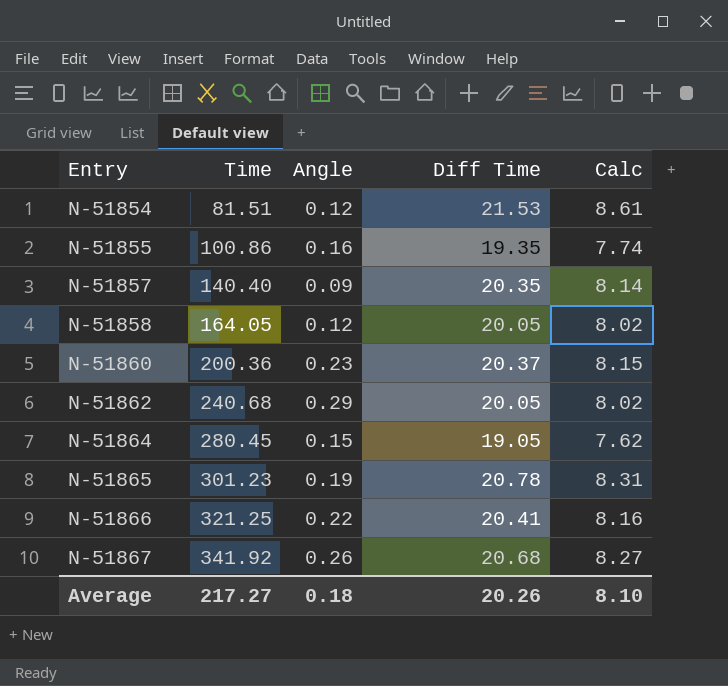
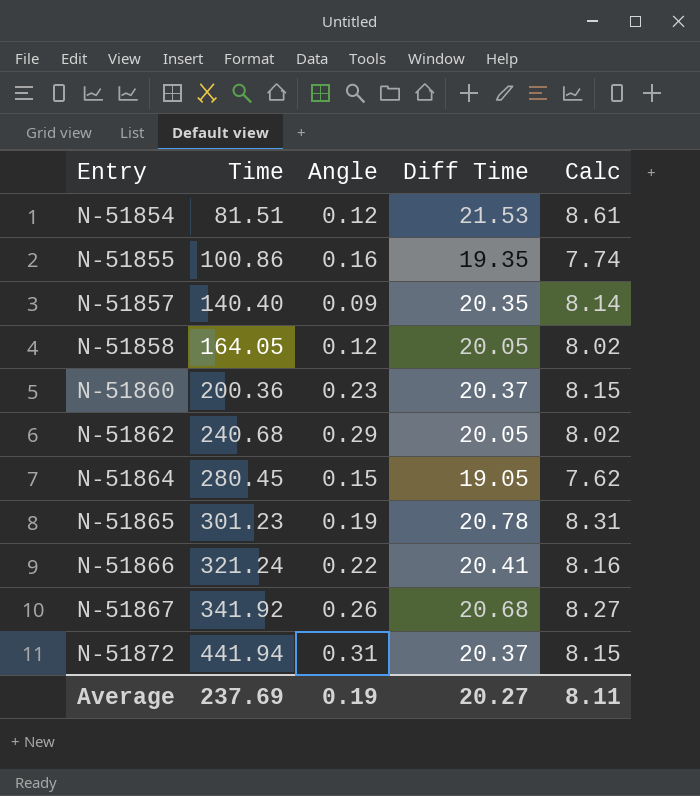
N-51866 | Time: 321.25 -> 321.24
row N-51872: none -> 441.94 | 0.31 | 20.37 | 8.15
Average | Time: 217.27 -> 237.69
Average | Angle: 0.18 -> 0.19
Average | Diff Time: 20.26 -> 20.27
Average | Calc: 8.10 -> 8.11

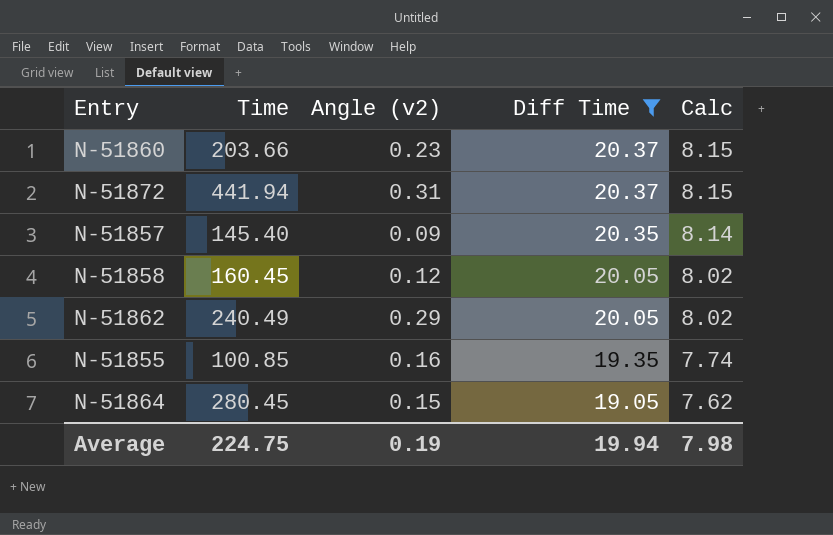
filter: none -> Diff Time <= 20.37
row order: Entry ascending -> Diff Time descending
column name: Angle -> Angle (v2)
N-51860 | Time: 200.36 -> 203.66
N-51857 | Time: 140.40 -> 145.40
N-51858 | Time: 164.05 -> 160.45
N-51862 | Time: 240.68 -> 240.49
N-51855 | Time: 100.86 -> 100.85
Average | Time: 237.69 -> 224.75
Average | Diff Time: 20.27 -> 19.94
Average | Calc: 8.11 -> 7.98

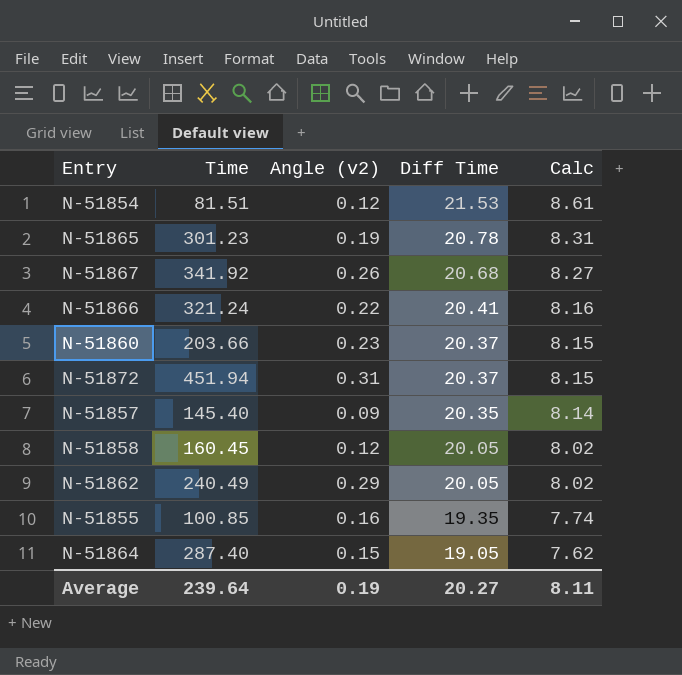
filter: Diff Time <= 20.37 -> none
N-51872 | Time: 441.94 -> 451.94
N-51864 | Time: 280.45 -> 287.40
Average | Time: 224.75 -> 239.64
Average | Diff Time: 19.94 -> 20.27
Average | Calc: 7.98 -> 8.11

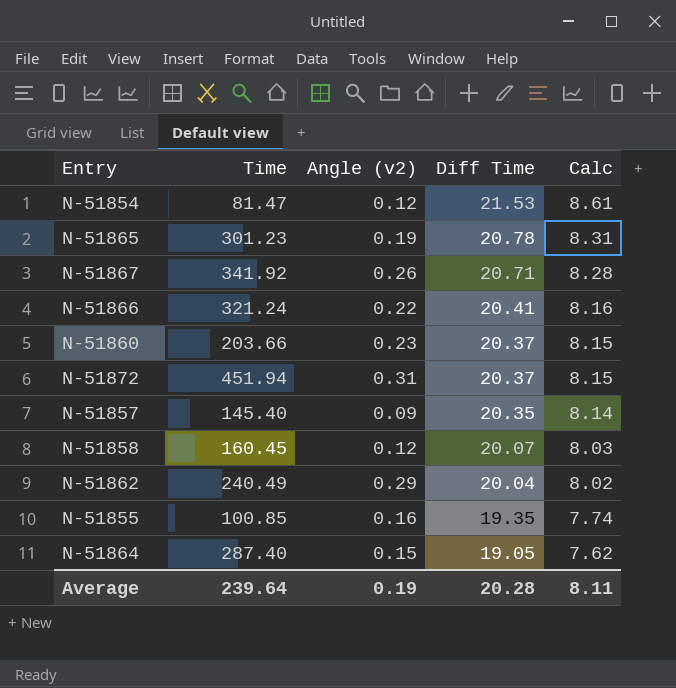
N-51854 | Time: 81.51 -> 81.47
N-51867 | Diff Time: 20.68 -> 20.71
N-51867 | Calc: 8.27 -> 8.28
N-51858 | Diff Time: 20.05 -> 20.07
N-51858 | Calc: 8.02 -> 8.03
N-51862 | Diff Time: 20.05 -> 20.04
Average | Diff Time: 20.27 -> 20.28

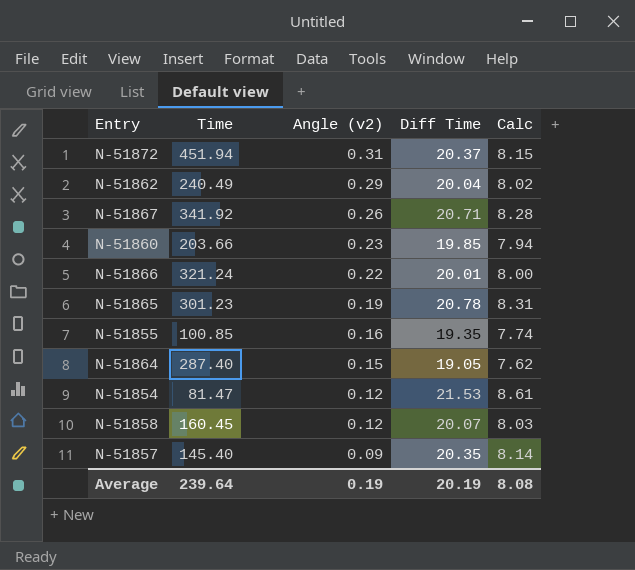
row order: Diff Time descending -> Angle (v2) descending
N-51860 | Diff Time: 20.37 -> 19.85
N-51860 | Calc: 8.15 -> 7.94
N-51866 | Diff Time: 20.41 -> 20.01
N-51866 | Calc: 8.16 -> 8.00
Average | Diff Time: 20.28 -> 20.19
Average | Calc: 8.11 -> 8.08

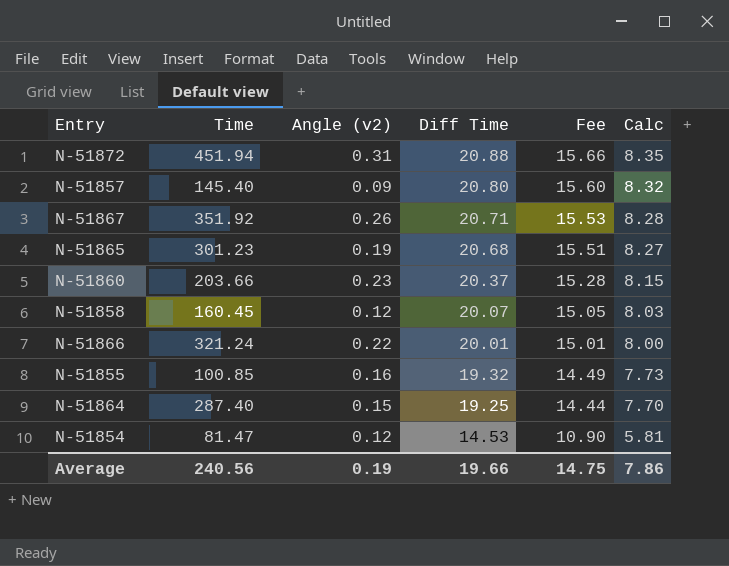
row order: Angle (v2) descending -> Diff Time descending
column Fee | formula: none -> [Diff Time] * 0.75
row N-51862: 240.49 | 0.29 | 20.04 | 8.02 -> none
N-51872 | Diff Time: 20.37 -> 20.88
N-51872 | Calc: 8.15 -> 8.35
N-51857 | Diff Time: 20.35 -> 20.80
N-51857 | Calc: 8.14 -> 8.32
N-51867 | Time: 341.92 -> 351.92
N-51865 | Diff Time: 20.78 -> 20.68
N-51865 | Calc: 8.31 -> 8.27
N-51860 | Diff Time: 19.85 -> 20.37
N-51860 | Calc: 7.94 -> 8.15
N-51855 | Diff Time: 19.35 -> 19.32
N-51855 | Calc: 7.74 -> 7.73
N-51864 | Diff Time: 19.05 -> 19.25
N-51864 | Calc: 7.62 -> 7.70
N-51854 | Diff Time: 21.53 -> 14.53
N-51854 | Calc: 8.61 -> 5.81
Average | Time: 239.64 -> 240.56
Average | Diff Time: 20.19 -> 19.66
Average | Calc: 8.08 -> 7.86

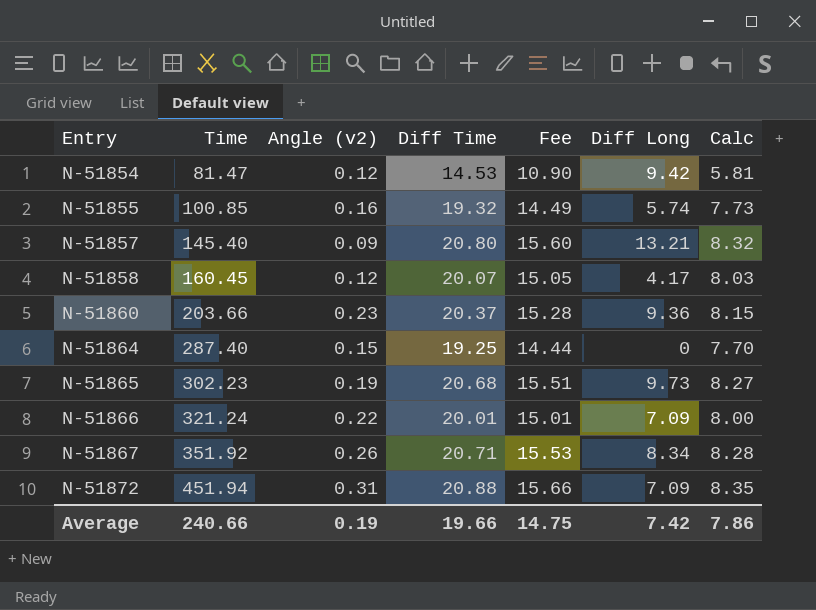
row order: Diff Time descending -> Entry ascending
column Diff Long | position: none -> 6
N-51865 | Time: 301.23 -> 302.23
Average | Time: 240.56 -> 240.66

